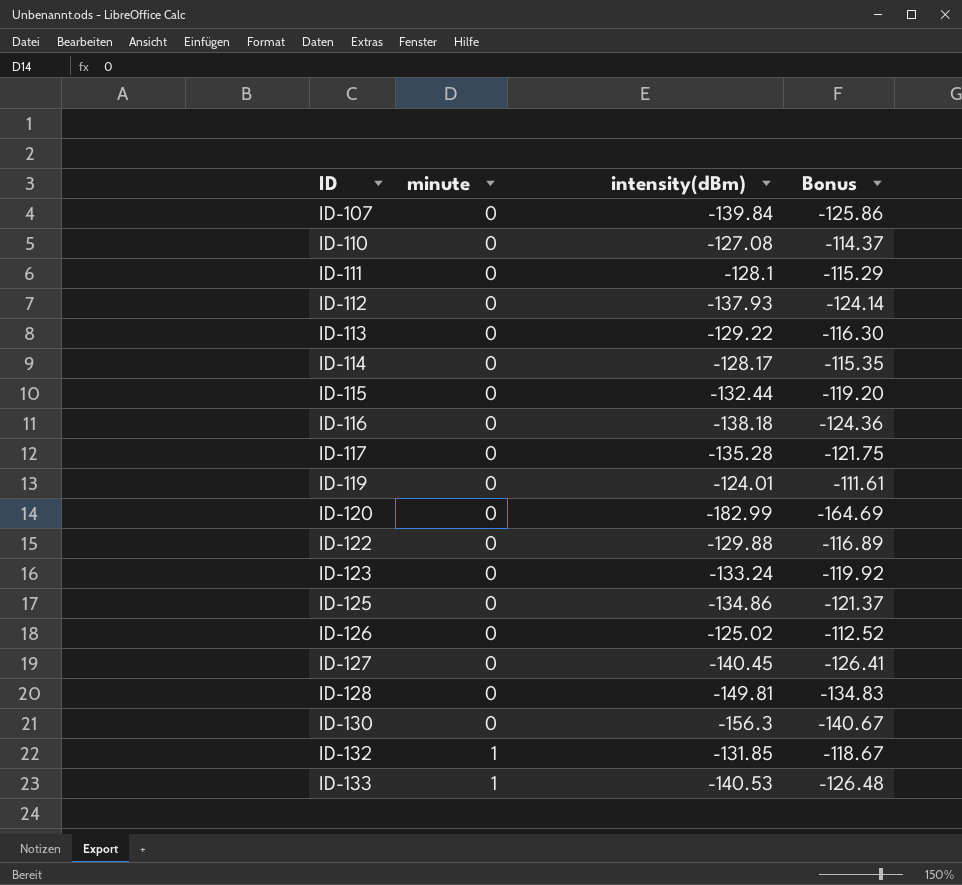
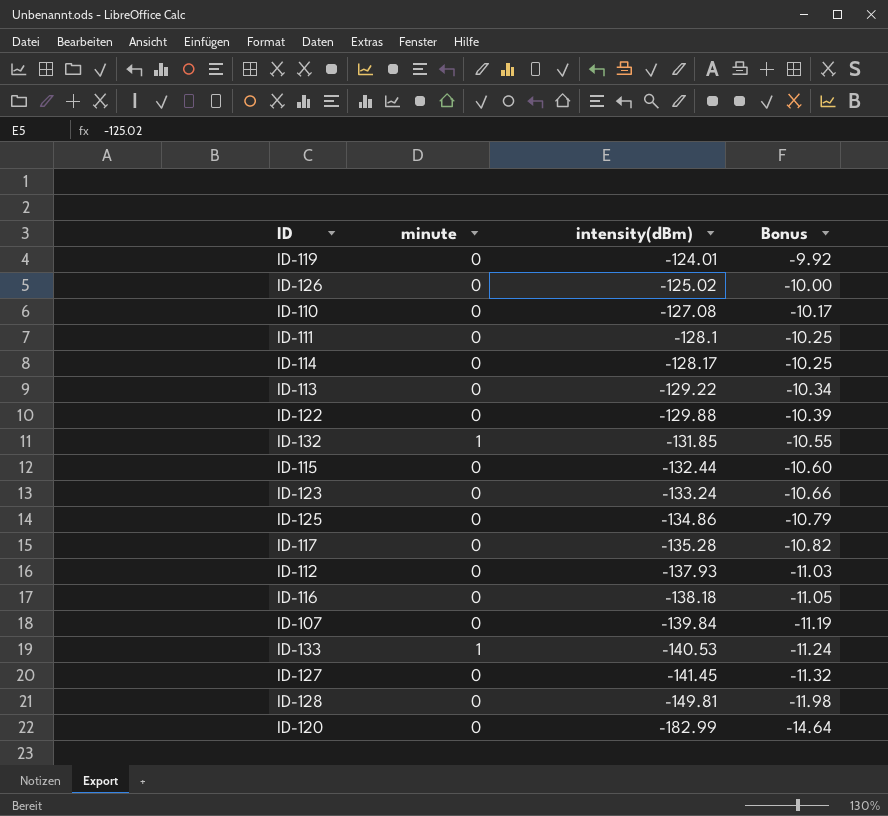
row order: ID ascending -> intensity(dBm) descending
column Bonus | formula: [intensity(dBm)] * 0.9 -> [intensity(dBm)] * 0.08
row ID-130: 0 | -156.3 | -140.67 -> none
ID-127 | intensity(dBm): -140.45 -> -141.45

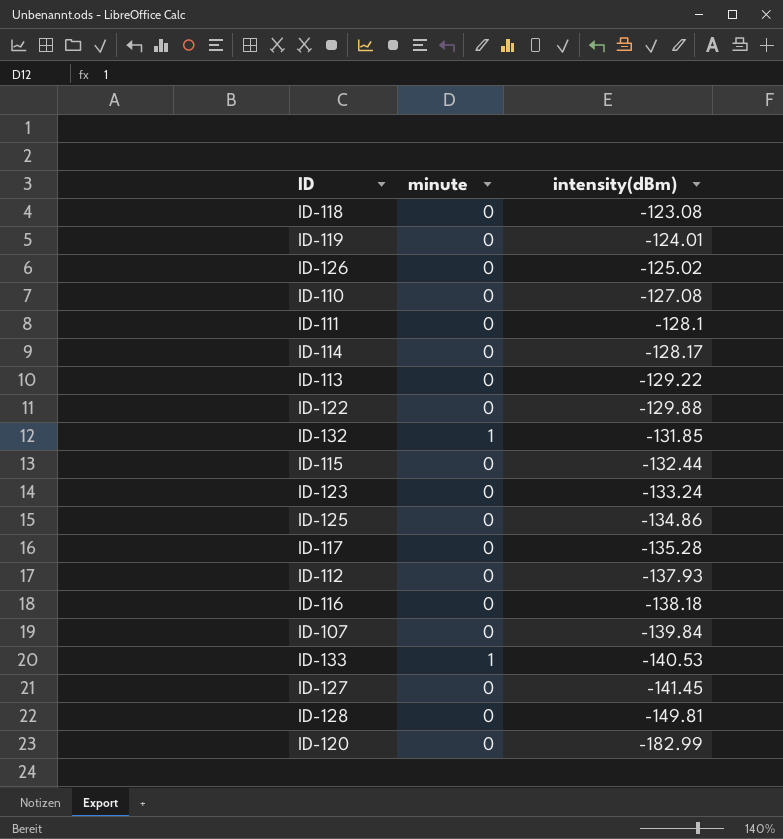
column Bonus | formula: [intensity(dBm)] * 0.08 -> none
row ID-118: none -> 0 | -123.08

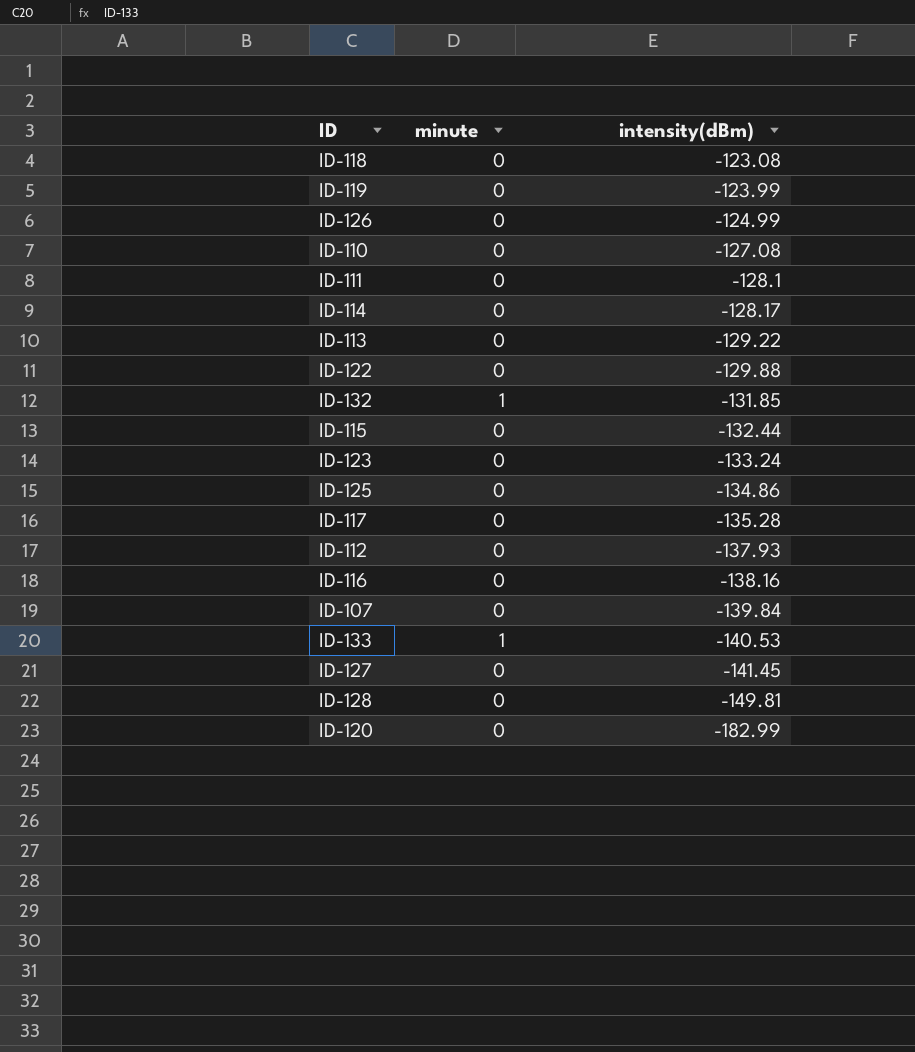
ID-119 | intensity(dBm): -124.01 -> -123.99
ID-126 | intensity(dBm): -125.02 -> -124.99
ID-116 | intensity(dBm): -138.18 -> -138.16

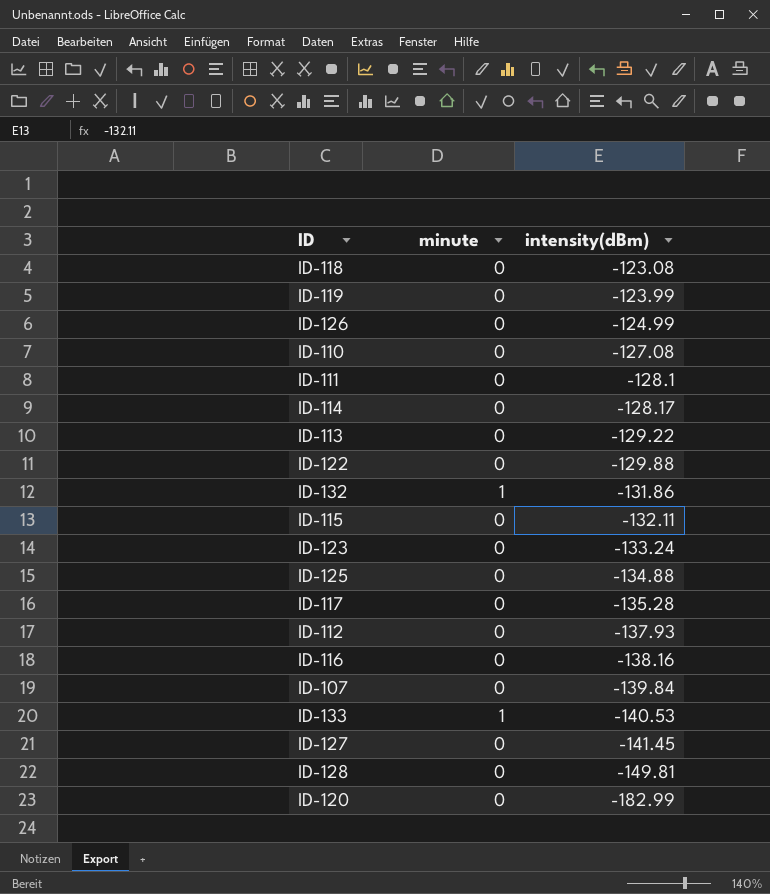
ID-132 | intensity(dBm): -131.85 -> -131.86
ID-115 | intensity(dBm): -132.44 -> -132.11
ID-125 | intensity(dBm): -134.86 -> -134.88

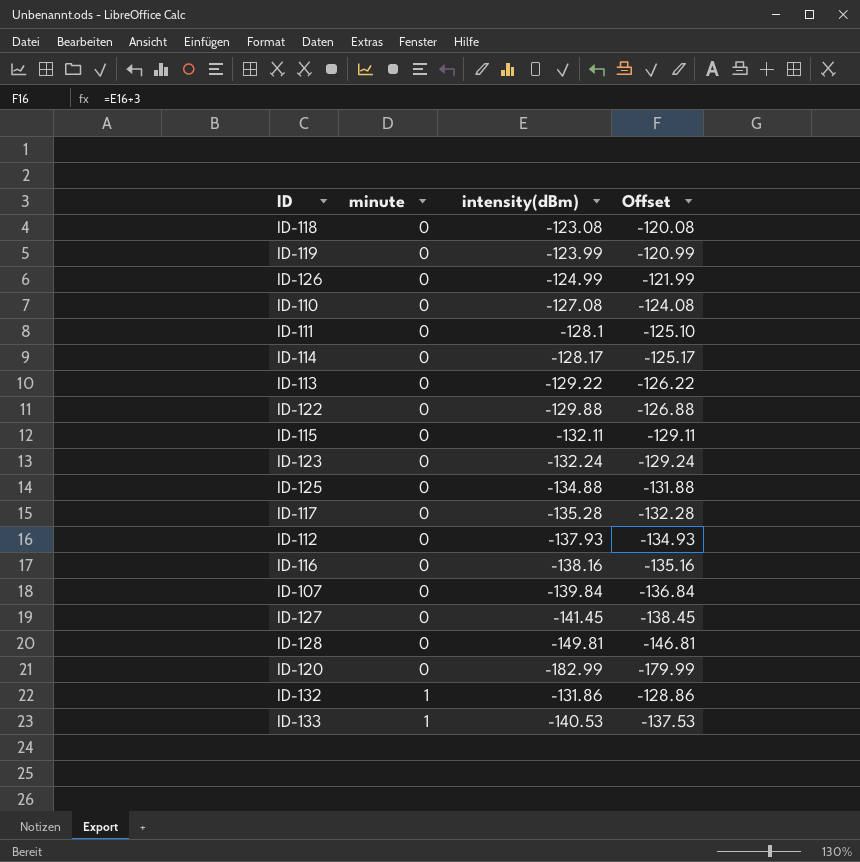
row order: intensity(dBm) descending -> minute ascending
column Offset | formula: none -> [intensity(dBm)] + 3
ID-123 | intensity(dBm): -133.24 -> -132.24

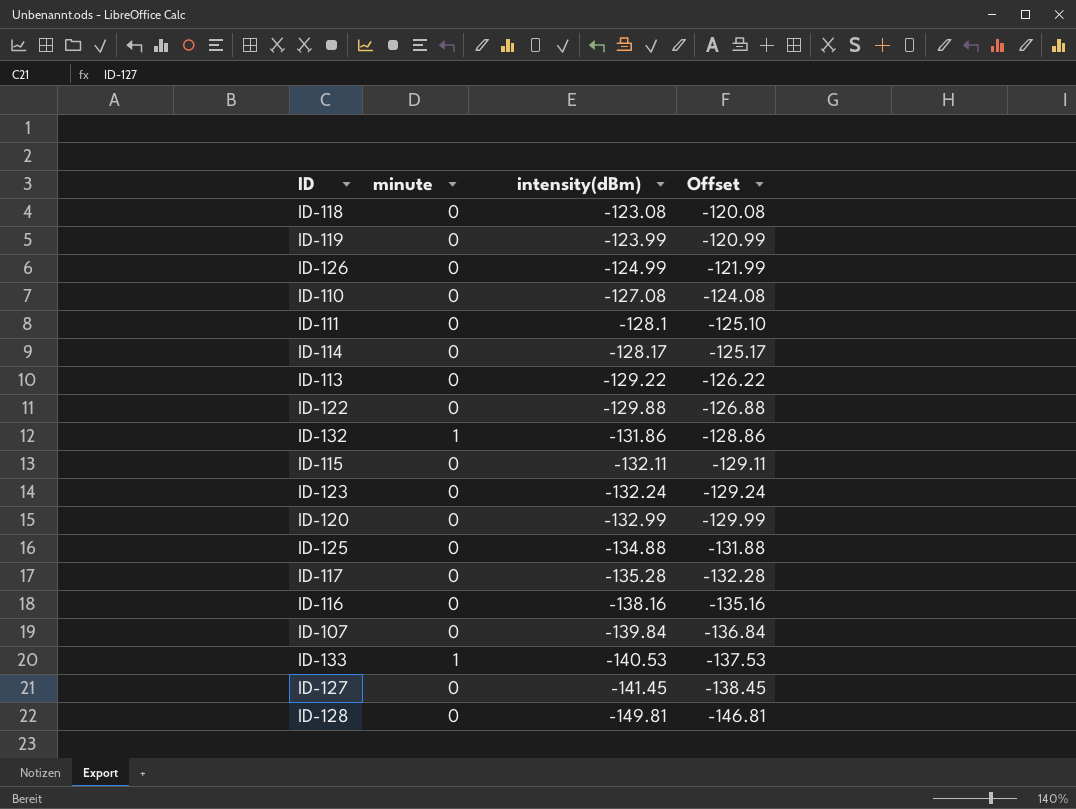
row order: minute ascending -> intensity(dBm) descending
row ID-112: 0 | -137.93 | -134.93 -> none
ID-120 | intensity(dBm): -182.99 -> -132.99
ID-120 | Offset: -179.99 -> -129.99

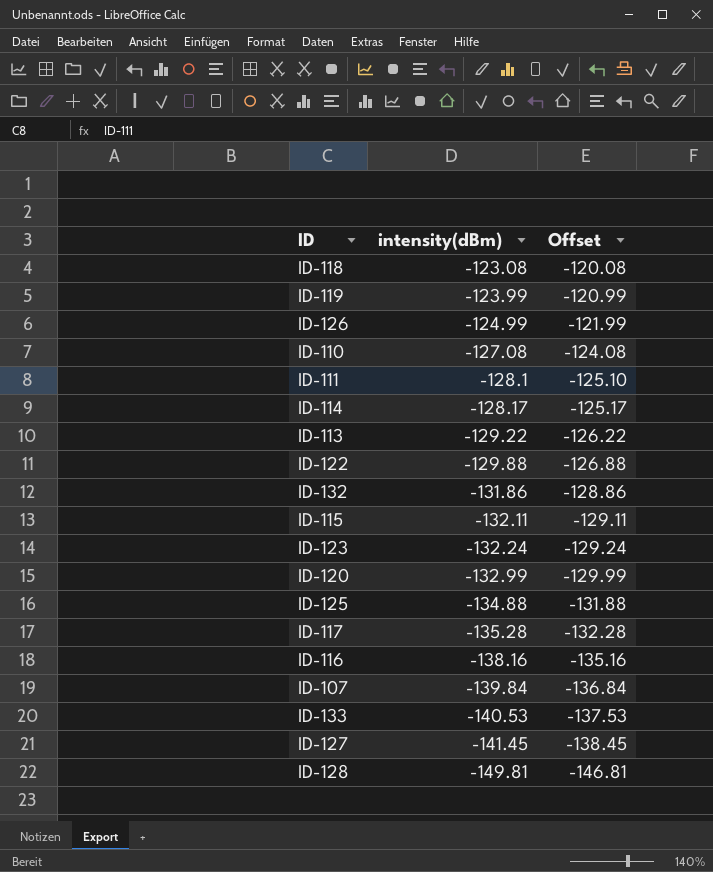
column minute | position: 2 -> none

